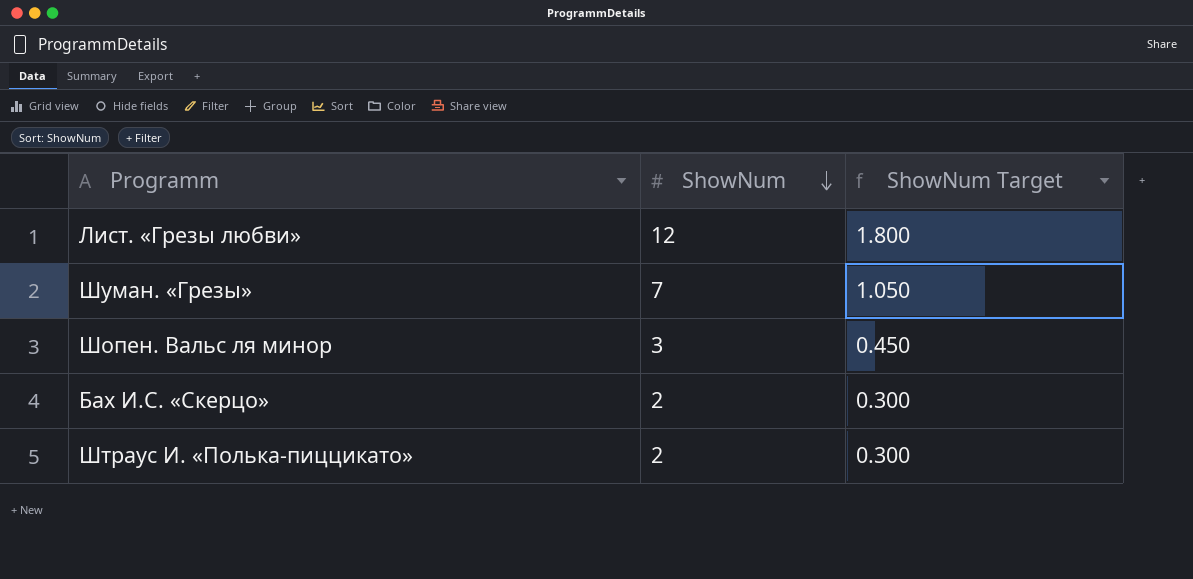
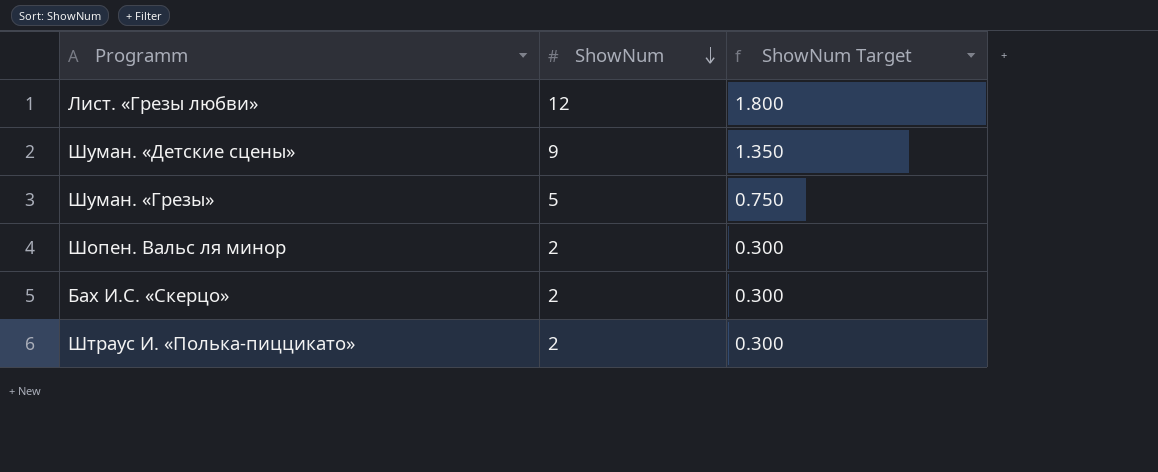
row Шуман. «Детские сцены»: none -> 9 | 1.350
Шуман. «Грезы» | ShowNum: 7 -> 5
Шуман. «Грезы» | ShowNum Target: 1.050 -> 0.750
Шопен. Вальс ля минор | ShowNum: 3 -> 2
Шопен. Вальс ля минор | ShowNum Target: 0.450 -> 0.300

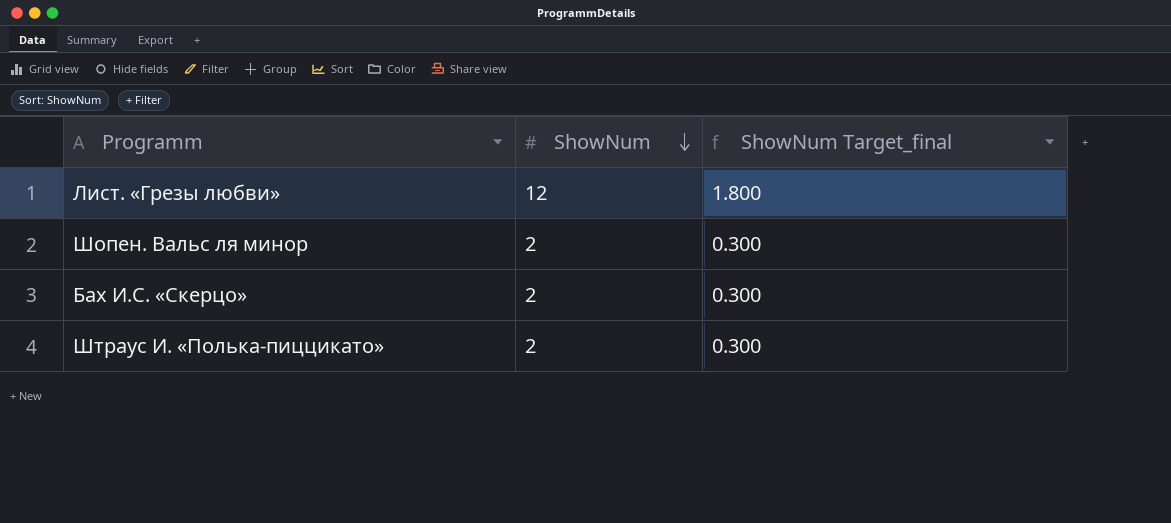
column name: ShowNum Target -> ShowNum Target_final
row Шуман. «Детские сцены»: 9 | 1.350 -> none
row Шуман. «Грезы»: 5 | 0.750 -> none

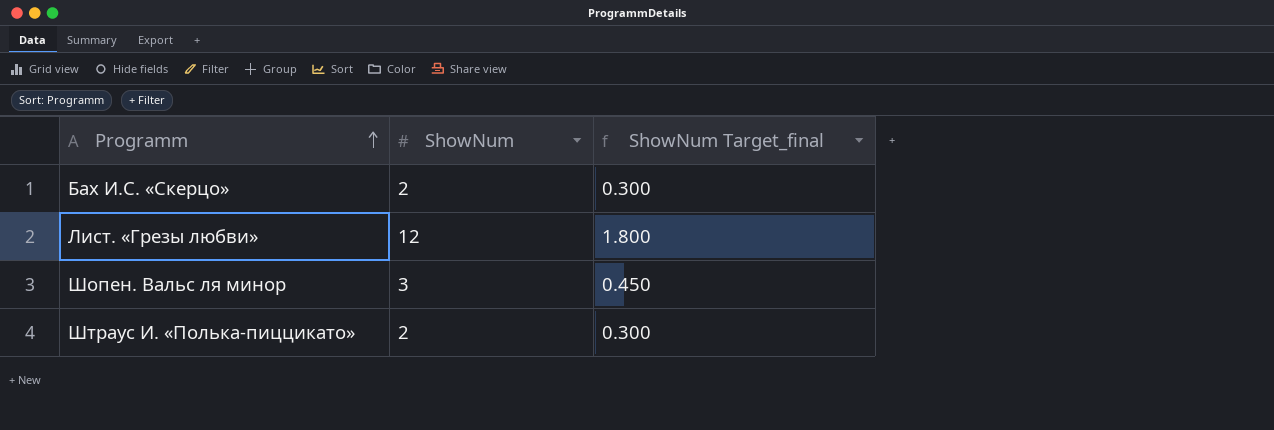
row order: ShowNum descending -> Programm ascending
Шопен. Вальс ля минор | ShowNum: 2 -> 3
Шопен. Вальс ля минор | ShowNum Target_final: 0.300 -> 0.450

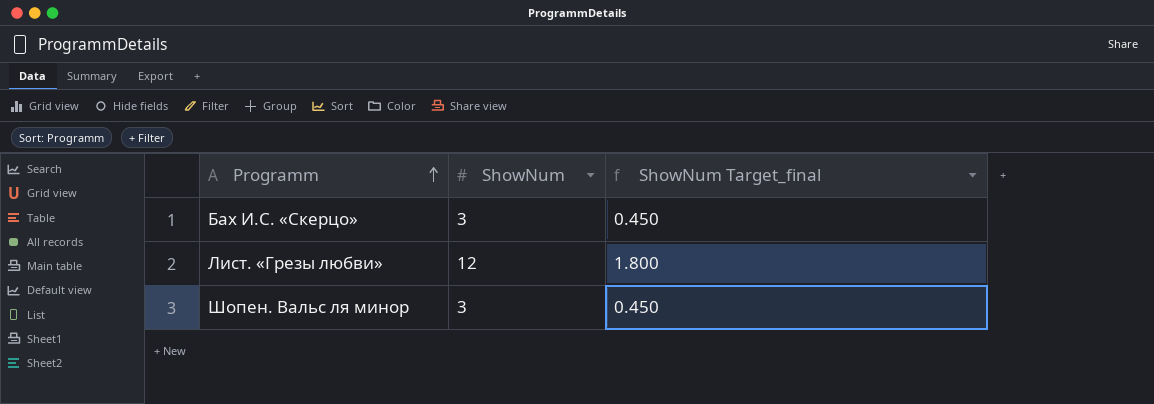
row Штраус И. «Полька-пиццикато»: 2 | 0.300 -> none
Бах И.С. «Скерцо» | ShowNum: 2 -> 3
Бах И.С. «Скерцо» | ShowNum Target_final: 0.300 -> 0.450

